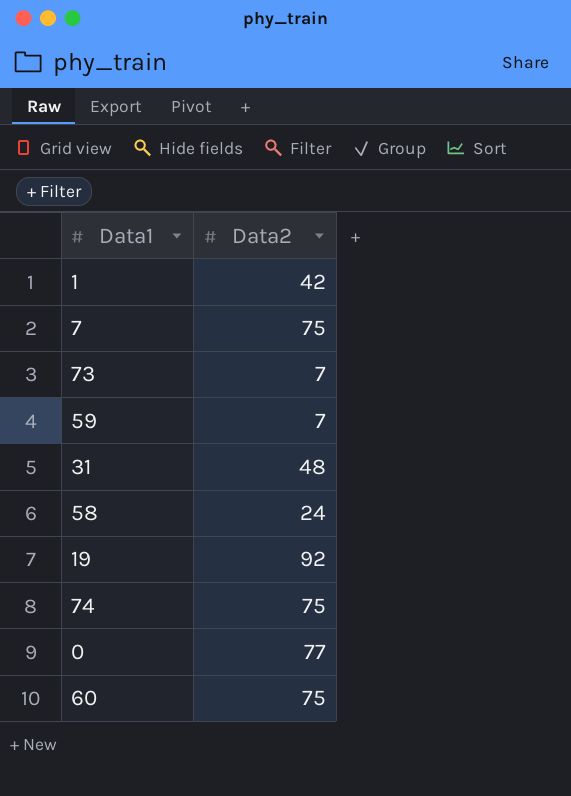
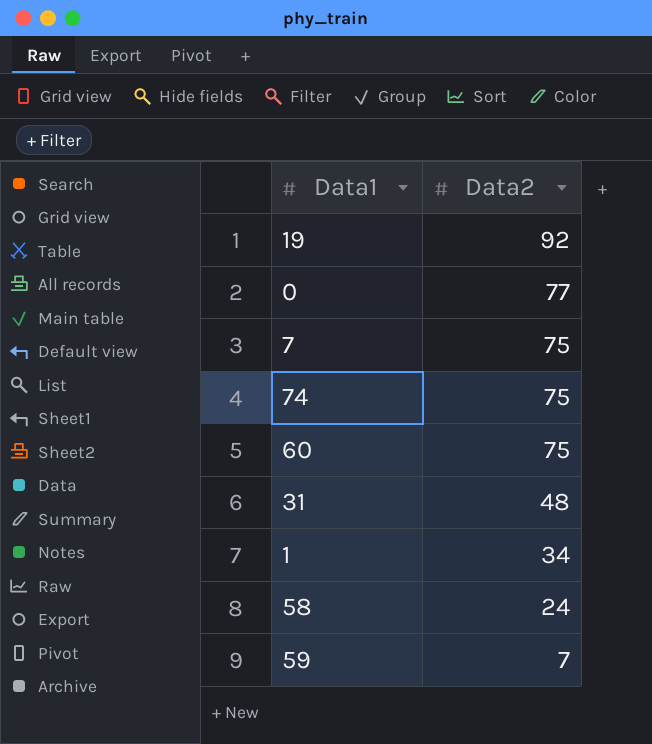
row order: none -> Data2 descending
row 73: 7 -> none
1 | Data2: 42 -> 34

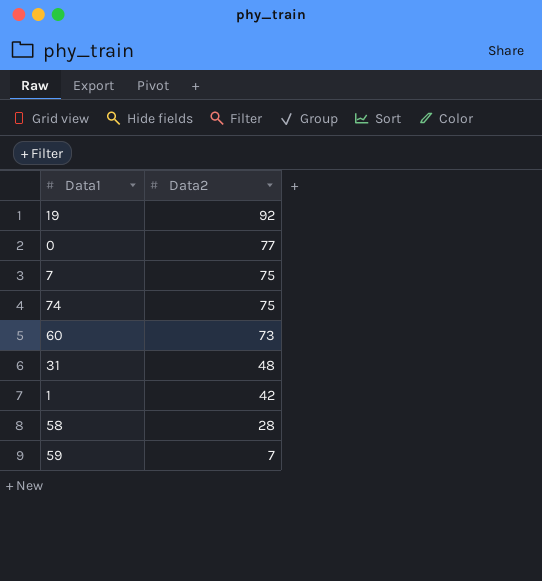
60 | Data2: 75 -> 73
1 | Data2: 34 -> 42
58 | Data2: 24 -> 28

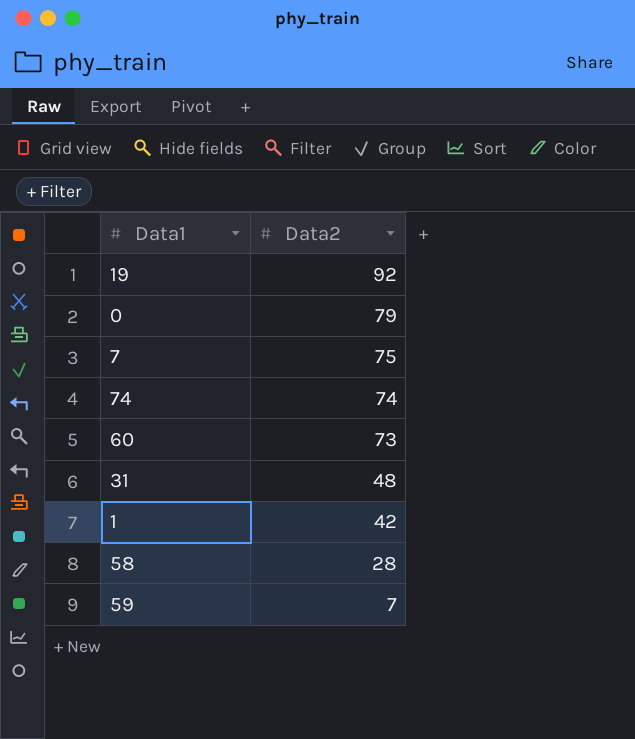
0 | Data2: 77 -> 79
74 | Data2: 75 -> 74

